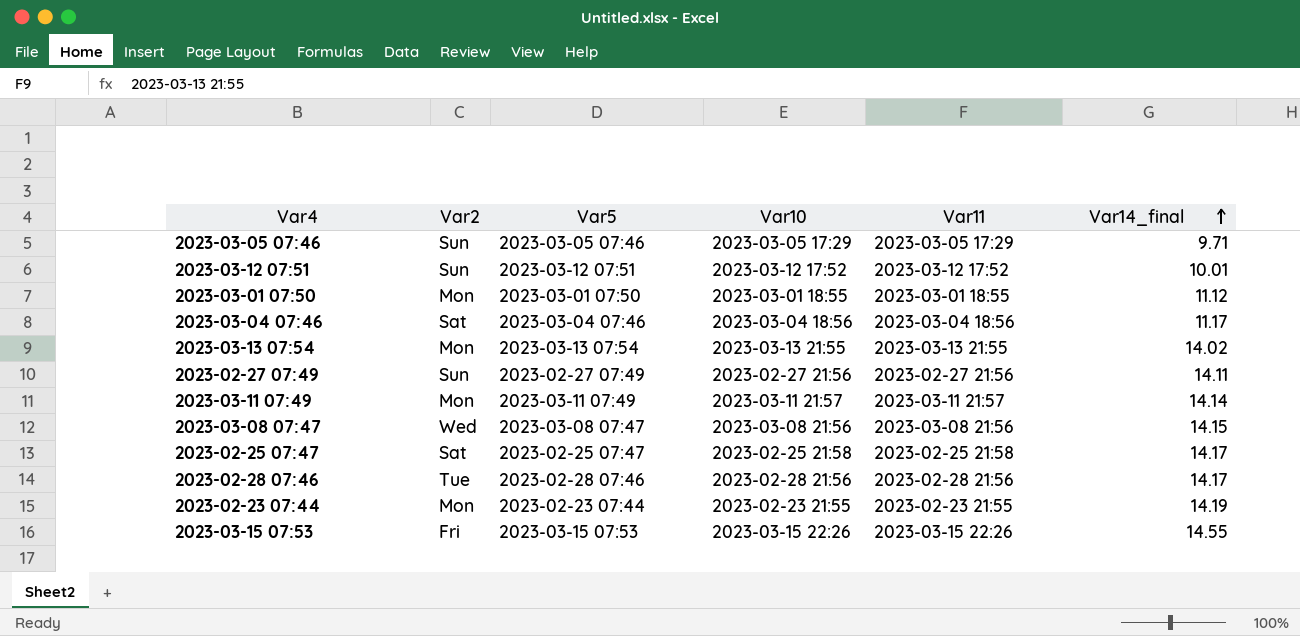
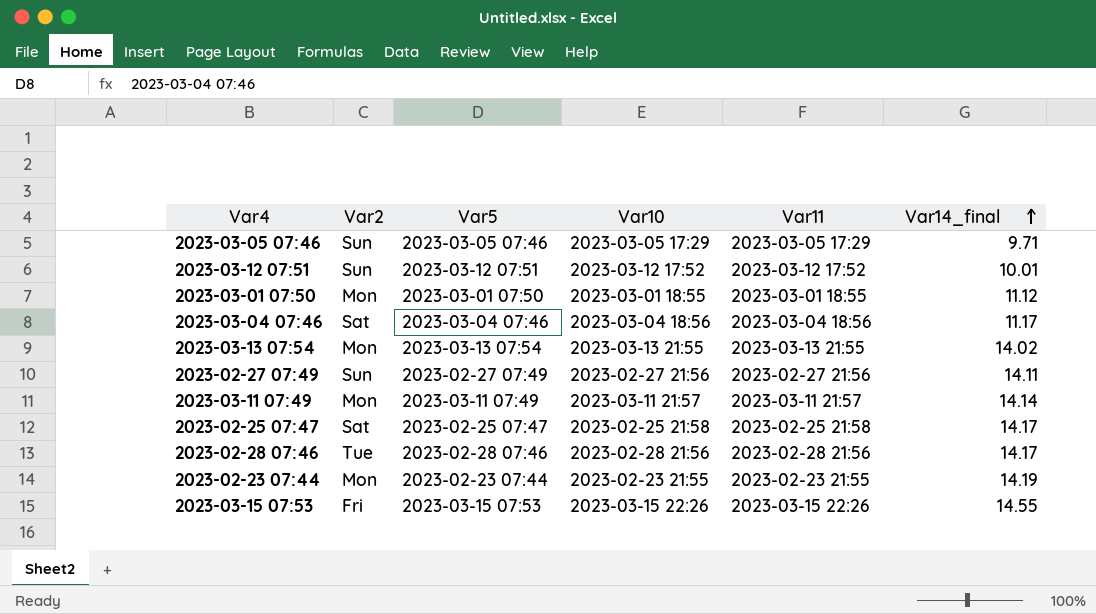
row 2023-03-08 07:47: Wed | 2023-03-08 07:47 | 2023-03-08 21:56 | 2023-03-08 21:56 | 14.15 -> none

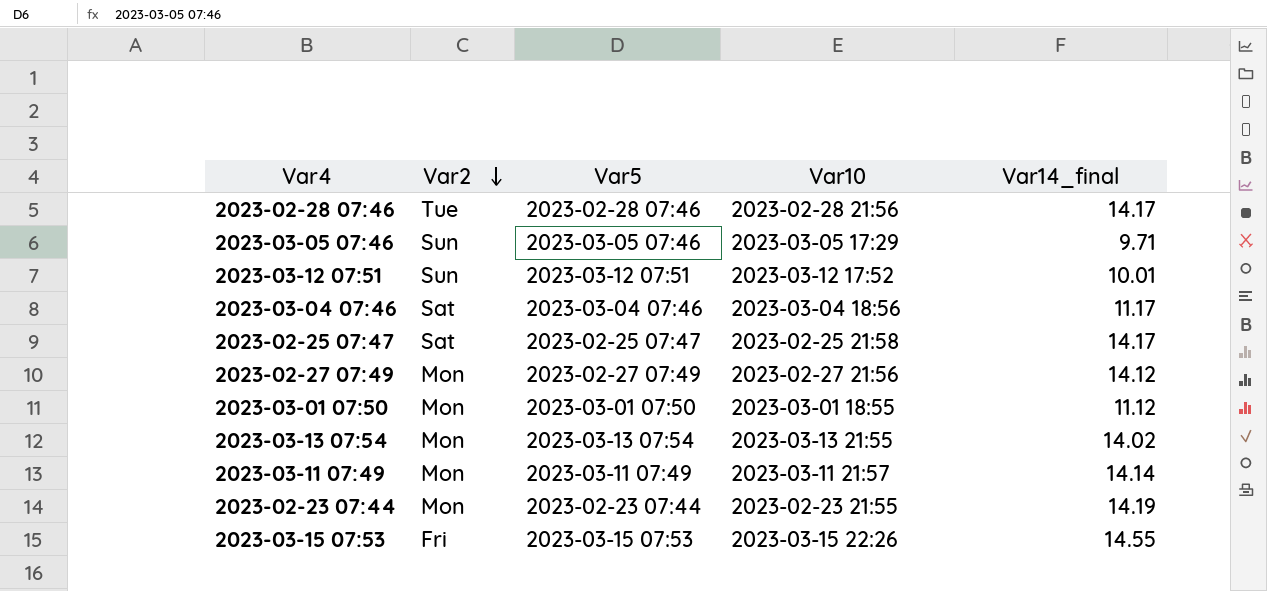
row order: Var14_final ascending -> Var2 descending
column Var11 | position: 5 -> none
2023-02-27 07:49 | Var2: Sun -> Mon
2023-02-27 07:49 | Var14_final: 14.11 -> 14.12

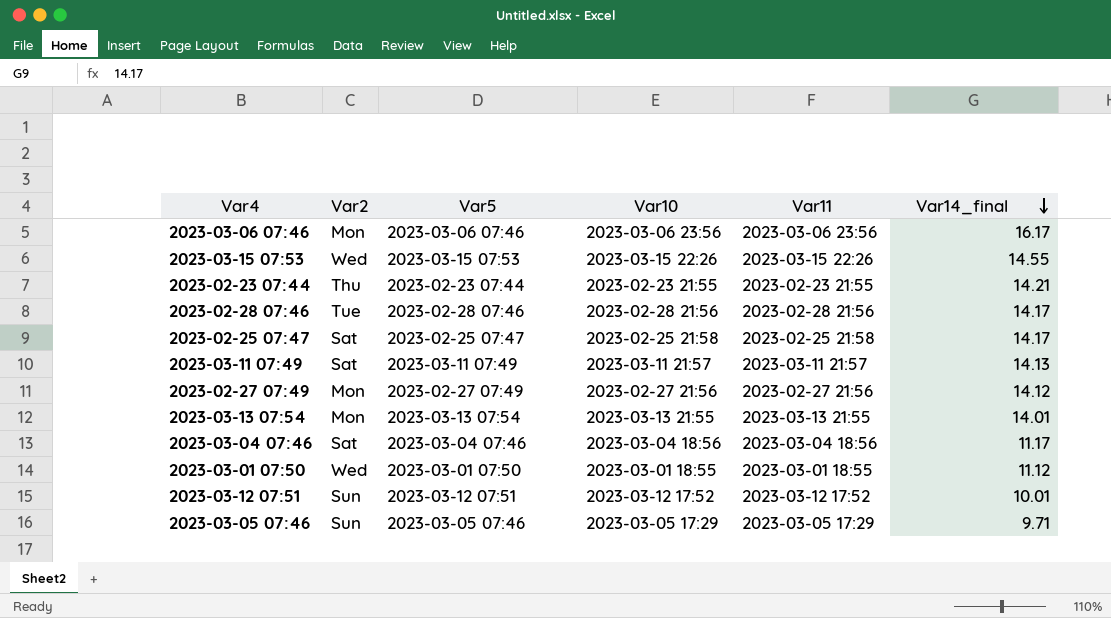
row order: Var2 descending -> Var14_final descending
column Var11 | position: none -> 5
row 2023-03-06 07:46: none -> Mon | 2023-03-06 07:46 | 2023-03-06 23:56 | 2023-03-06 23:56 | 16.17
2023-03-15 07:53 | Var2: Fri -> Wed
2023-02-23 07:44 | Var2: Mon -> Thu
2023-02-23 07:44 | Var14_final: 14.19 -> 14.21
2023-03-11 07:49 | Var2: Mon -> Sat
2023-03-11 07:49 | Var14_final: 14.14 -> 14.13
2023-03-13 07:54 | Var14_final: 14.02 -> 14.01
2023-03-01 07:50 | Var2: Mon -> Wed

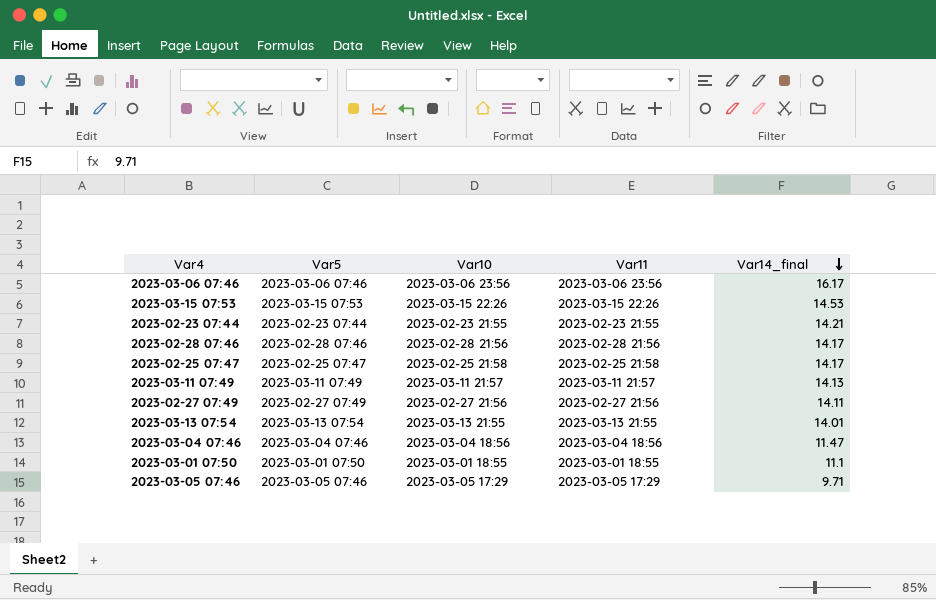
column Var2 | position: 2 -> none
row 2023-03-12 07:51: Sun | 2023-03-12 07:51 | 2023-03-12 17:52 | 2023-03-12 17:52 | 10.01 -> none
2023-03-15 07:53 | Var14_final: 14.55 -> 14.53
2023-02-27 07:49 | Var14_final: 14.12 -> 14.11
2023-03-04 07:46 | Var14_final: 11.17 -> 11.47
2023-03-01 07:50 | Var14_final: 11.12 -> 11.1

